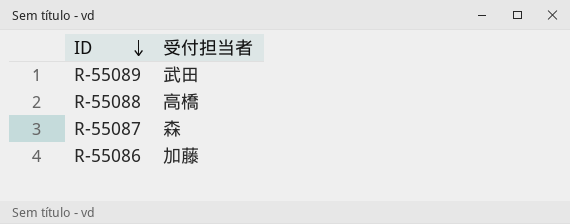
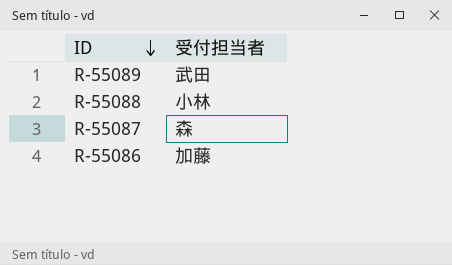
R-55088 | 受付担当者: 高橋 -> 小林

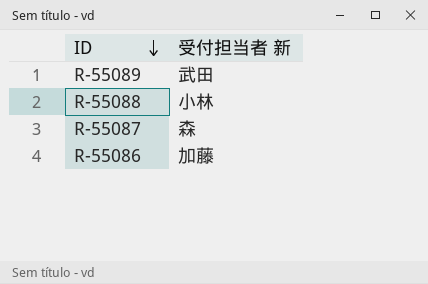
column name: 受付担当者 -> 受付担当者 新

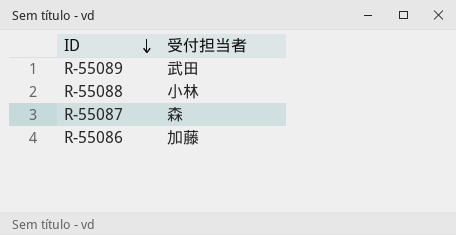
column name: 受付担当者 新 -> 受付担当者

